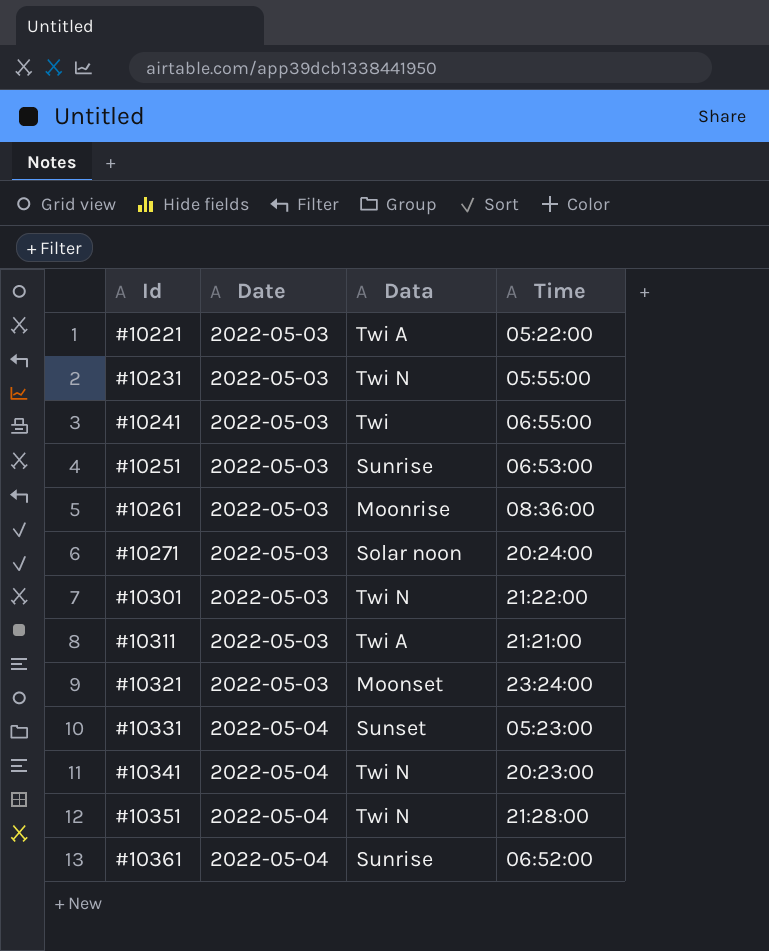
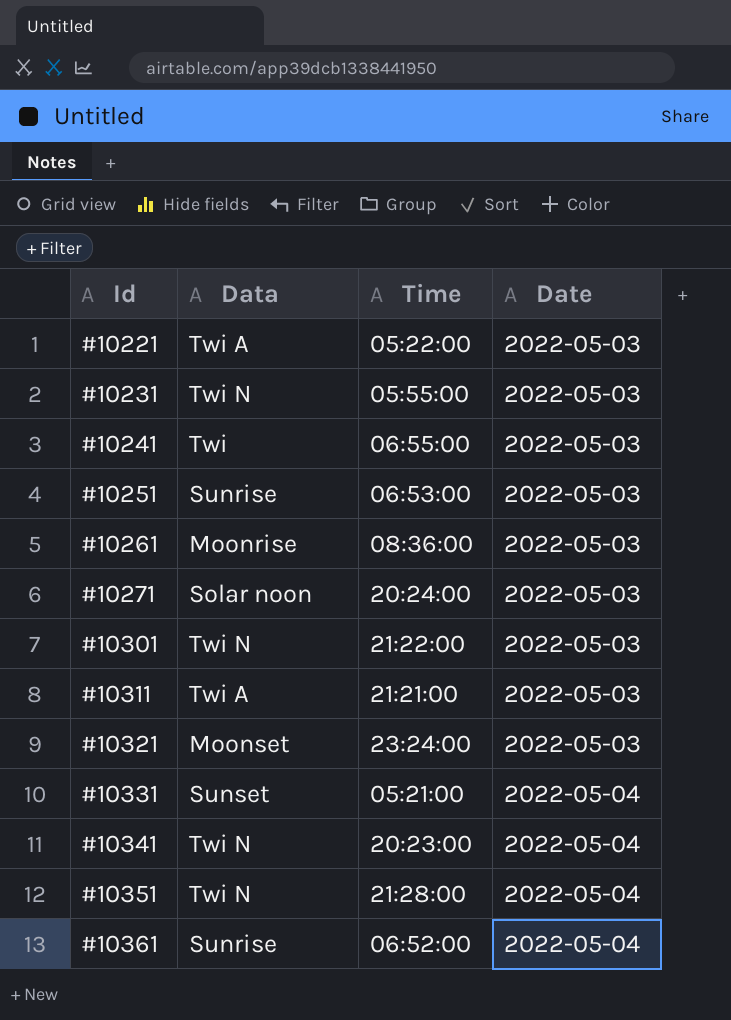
column Date | position: 2 -> 4
#10331 | Time: 05:23:00 -> 05:21:00

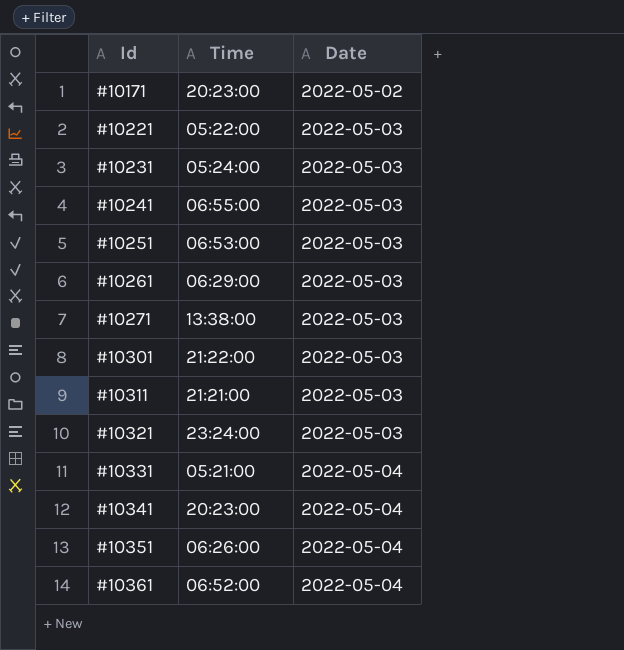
column Data | position: 2 -> none
row #10171: none -> 20:23:00 | 2022-05-02
#10231 | Time: 05:55:00 -> 05:24:00
#10261 | Time: 08:36:00 -> 06:29:00
#10271 | Time: 20:24:00 -> 13:38:00
#10351 | Time: 21:28:00 -> 06:26:00

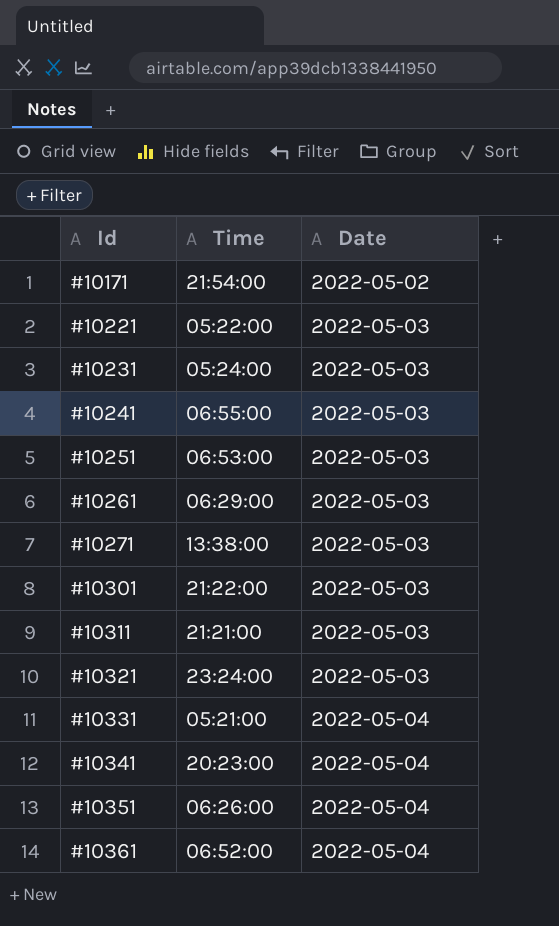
#10171 | Time: 20:23:00 -> 21:54:00

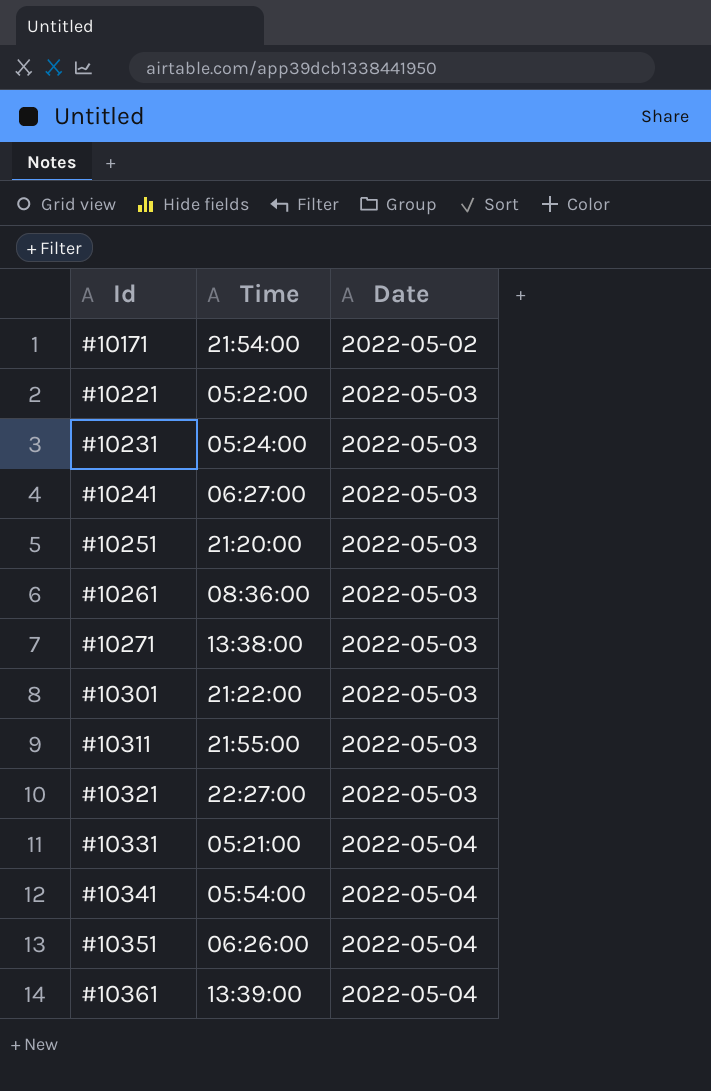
#10241 | Time: 06:55:00 -> 06:27:00
#10251 | Time: 06:53:00 -> 21:20:00
#10261 | Time: 06:29:00 -> 08:36:00
#10311 | Time: 21:21:00 -> 21:55:00
#10321 | Time: 23:24:00 -> 22:27:00
#10341 | Time: 20:23:00 -> 05:54:00
#10361 | Time: 06:52:00 -> 13:39:00

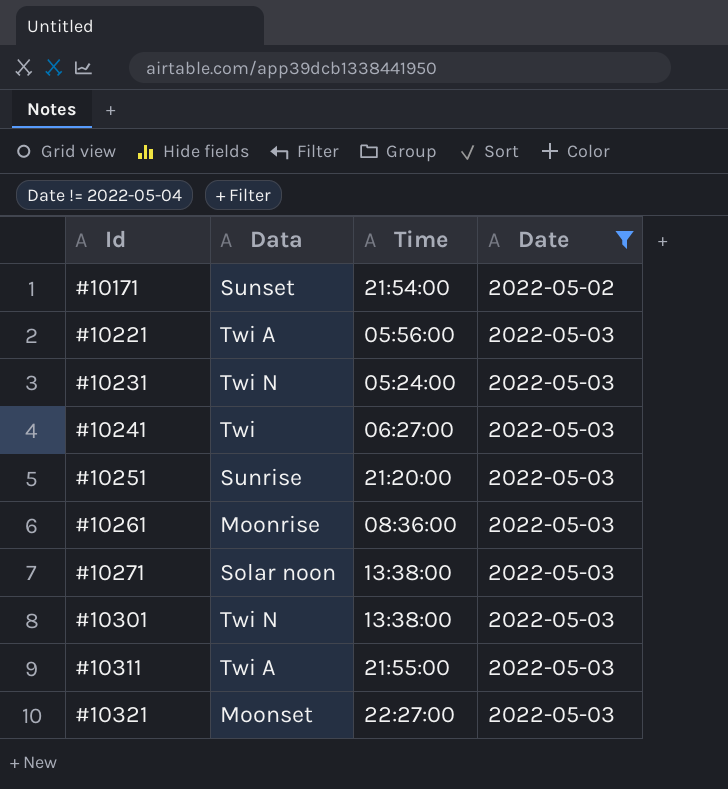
filter: none -> Date != 2022-05-04
column Data | position: none -> 2
#10221 | Time: 05:22:00 -> 05:56:00
#10301 | Time: 21:22:00 -> 13:38:00

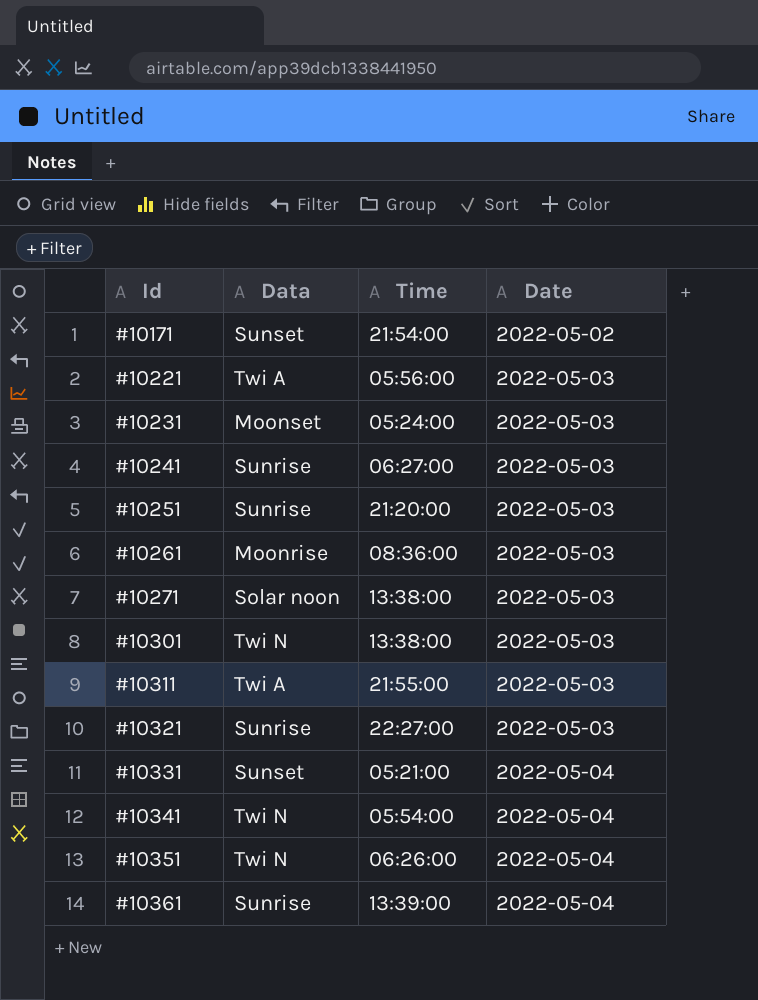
filter: Date != 2022-05-04 -> none
#10231 | Data: Twi N -> Moonset
#10241 | Data: Twi -> Sunrise
#10321 | Data: Moonset -> Sunrise

